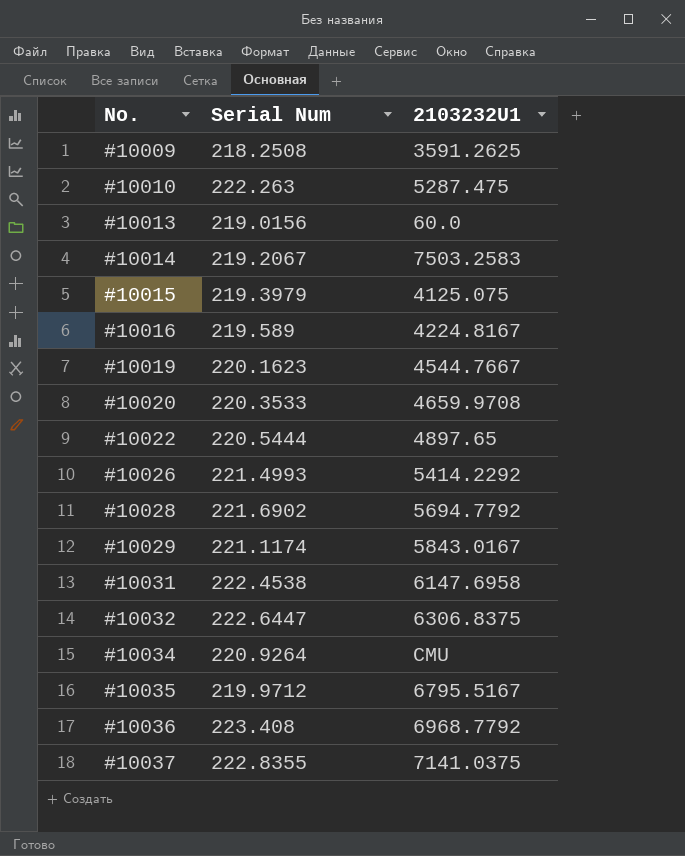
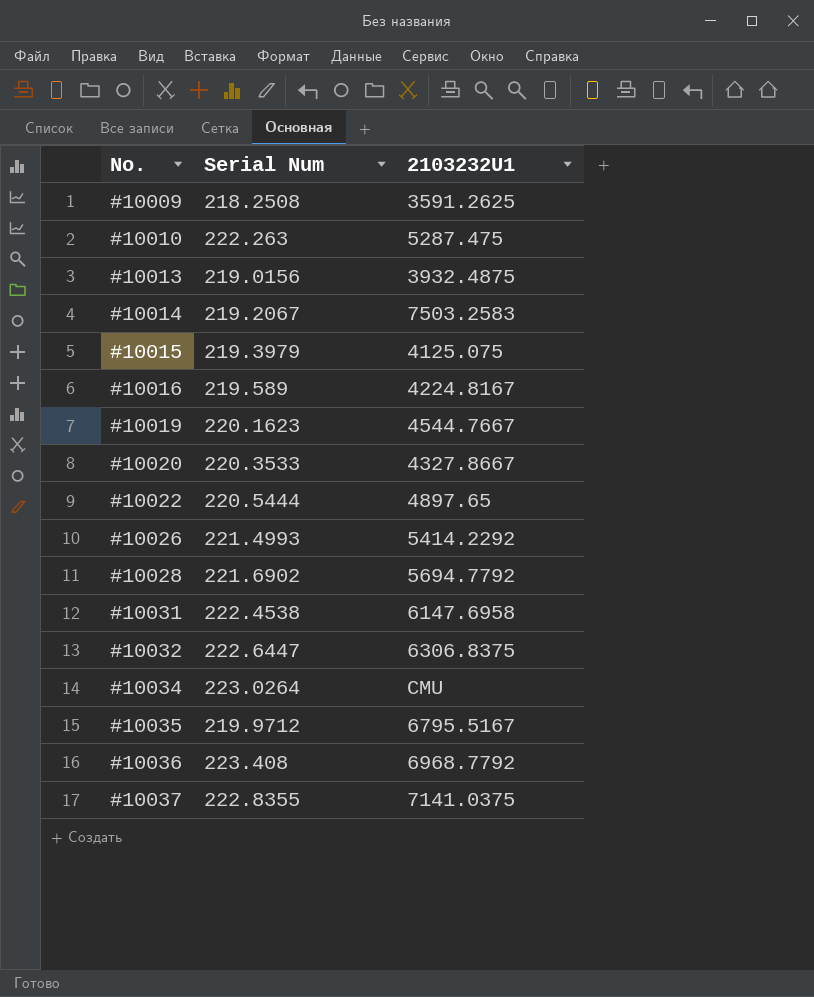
row #10029: 221.1174 | 5843.0167 -> none
#10013 | 2103232U1: 60.0 -> 3932.4875
#10020 | 2103232U1: 4659.9708 -> 4327.8667
#10034 | Serial Num: 220.9264 -> 223.0264

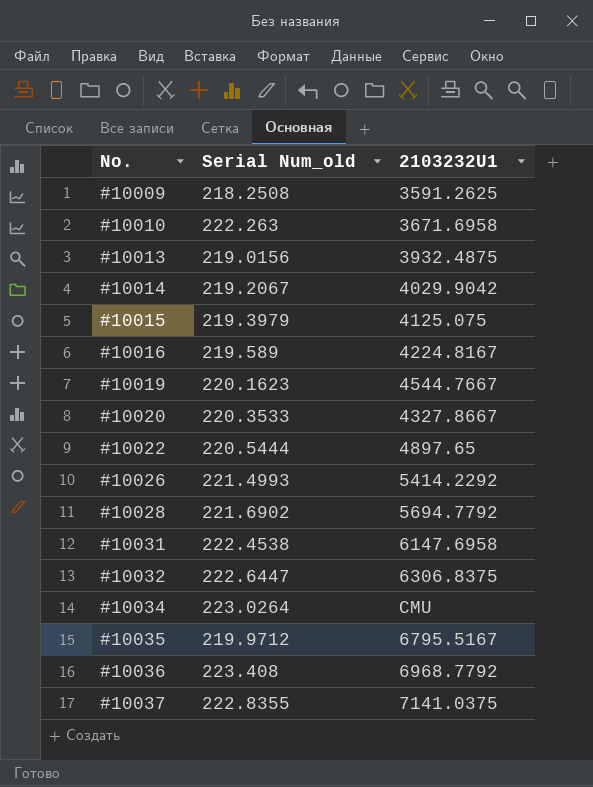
column name: Serial Num -> Serial Num_old
#10010 | 2103232U1: 5287.475 -> 3671.6958
#10014 | 2103232U1: 7503.2583 -> 4029.9042

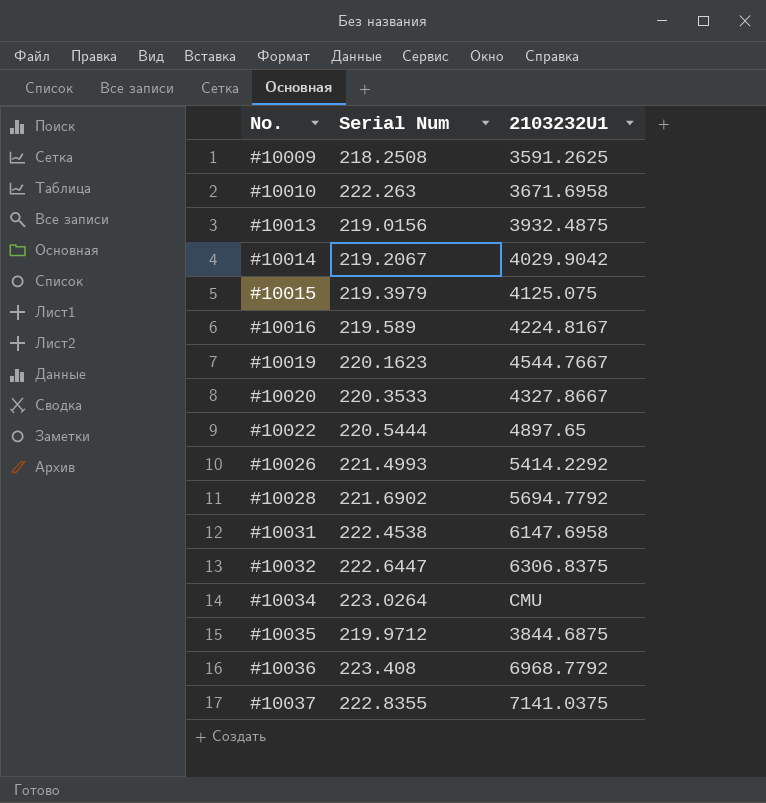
column name: Serial Num_old -> Serial Num
#10035 | 2103232U1: 6795.5167 -> 3844.6875

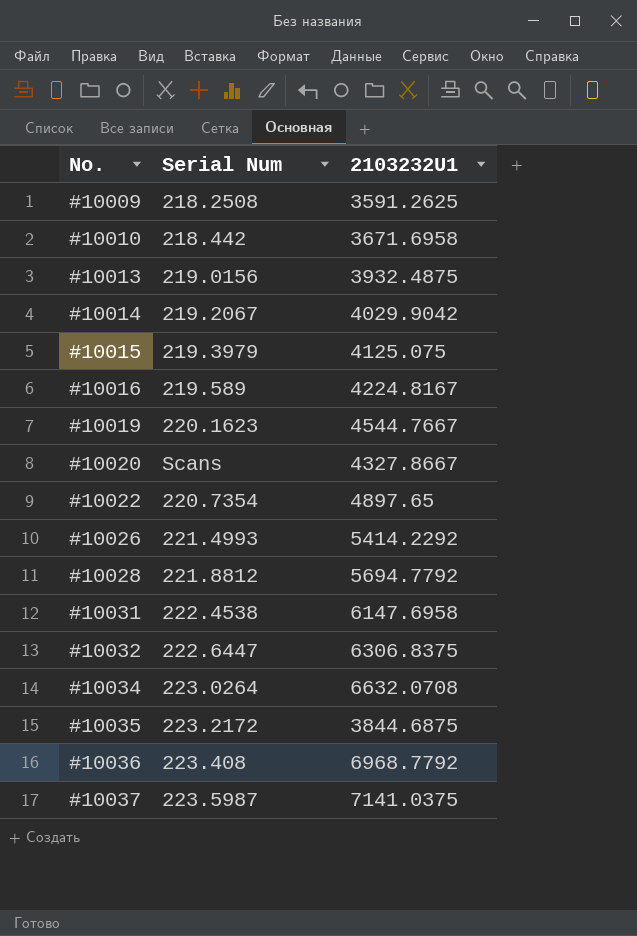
#10010 | Serial Num: 222.263 -> 218.442
#10020 | Serial Num: 220.3533 -> Scans
#10022 | Serial Num: 220.5444 -> 220.7354
#10028 | Serial Num: 221.6902 -> 221.8812
#10034 | 2103232U1: CMU -> 6632.0708
#10035 | Serial Num: 219.9712 -> 223.2172
#10037 | Serial Num: 222.8355 -> 223.5987

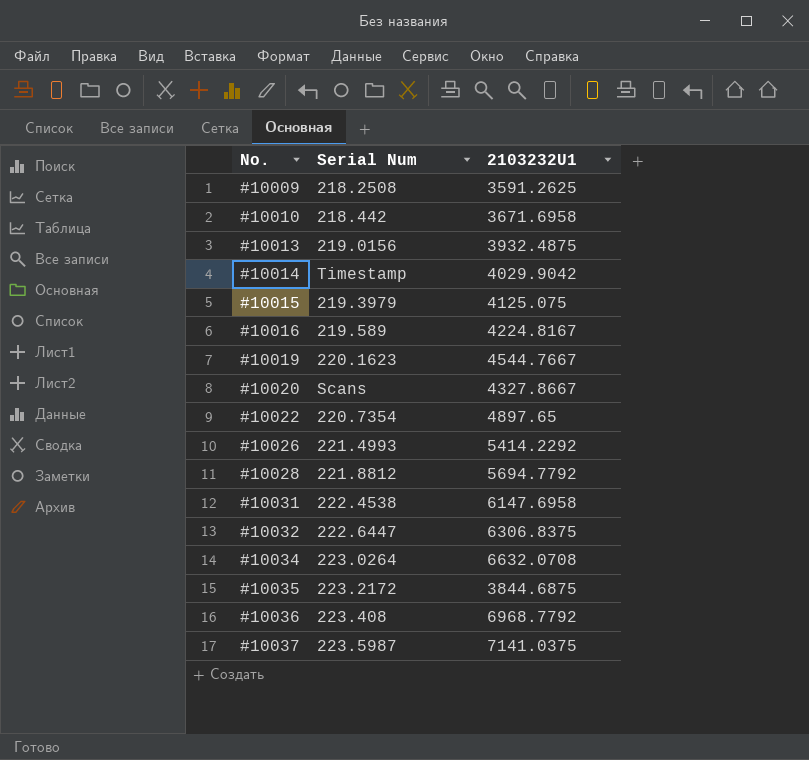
#10014 | Serial Num: 219.2067 -> Timestamp

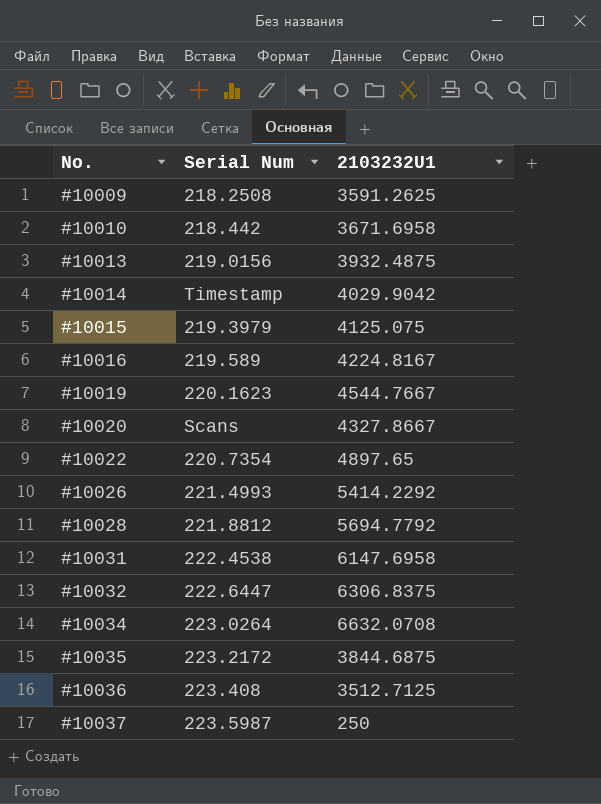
#10036 | 2103232U1: 6968.7792 -> 3512.7125
#10037 | 2103232U1: 7141.0375 -> 250

